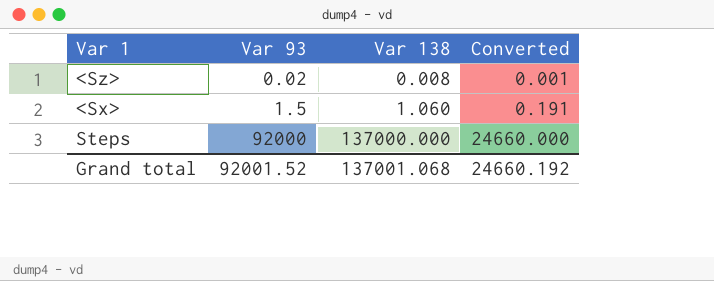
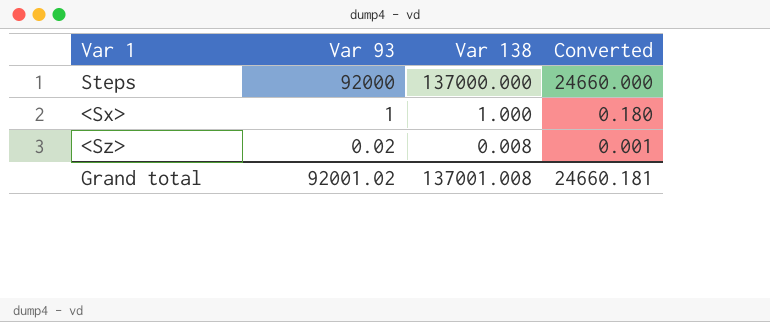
row order: Var 93 ascending -> Var 93 descending
<Sx> | Var 93: 1.5 -> 1
<Sx> | Var 138: 1.060 -> 1.000
<Sx> | Converted: 0.191 -> 0.180
Grand total | Var 93: 92001.52 -> 92001.02
Grand total | Var 138: 137001.068 -> 137001.008
Grand total | Converted: 24660.192 -> 24660.181

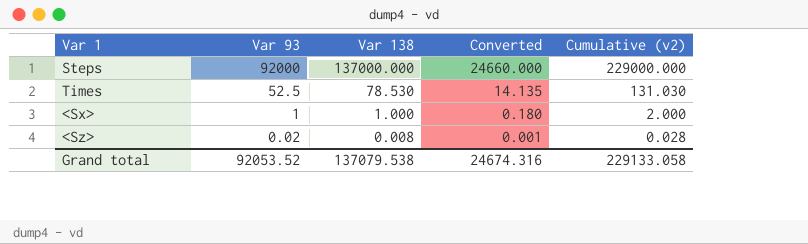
column Cumulative (v2) | formula: none -> [Var 93] + [Var 138]
row Times: none -> 52.5 | 78.530 | 14.135 | 131.030
Grand total | Var 93: 92001.02 -> 92053.52
Grand total | Var 138: 137001.008 -> 137079.538
Grand total | Converted: 24660.181 -> 24674.316

